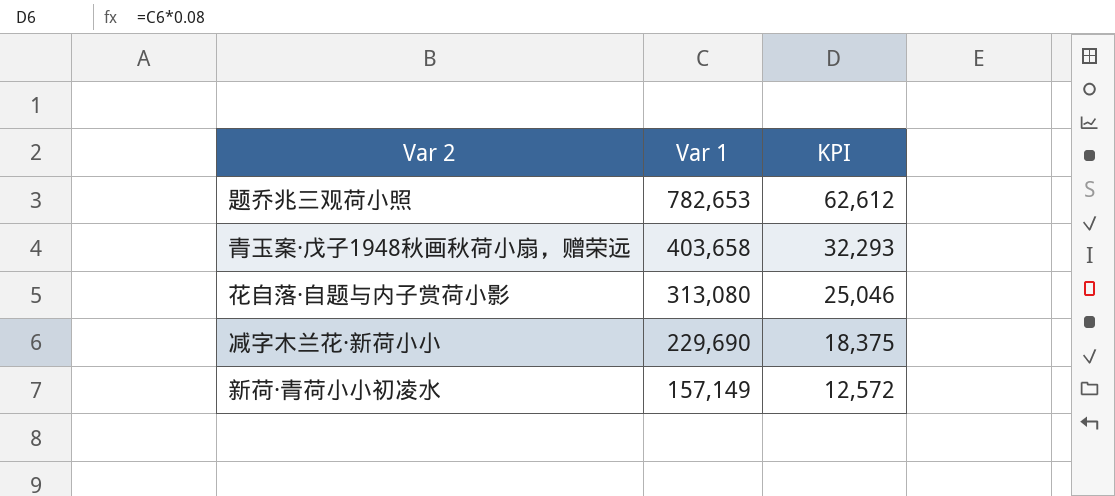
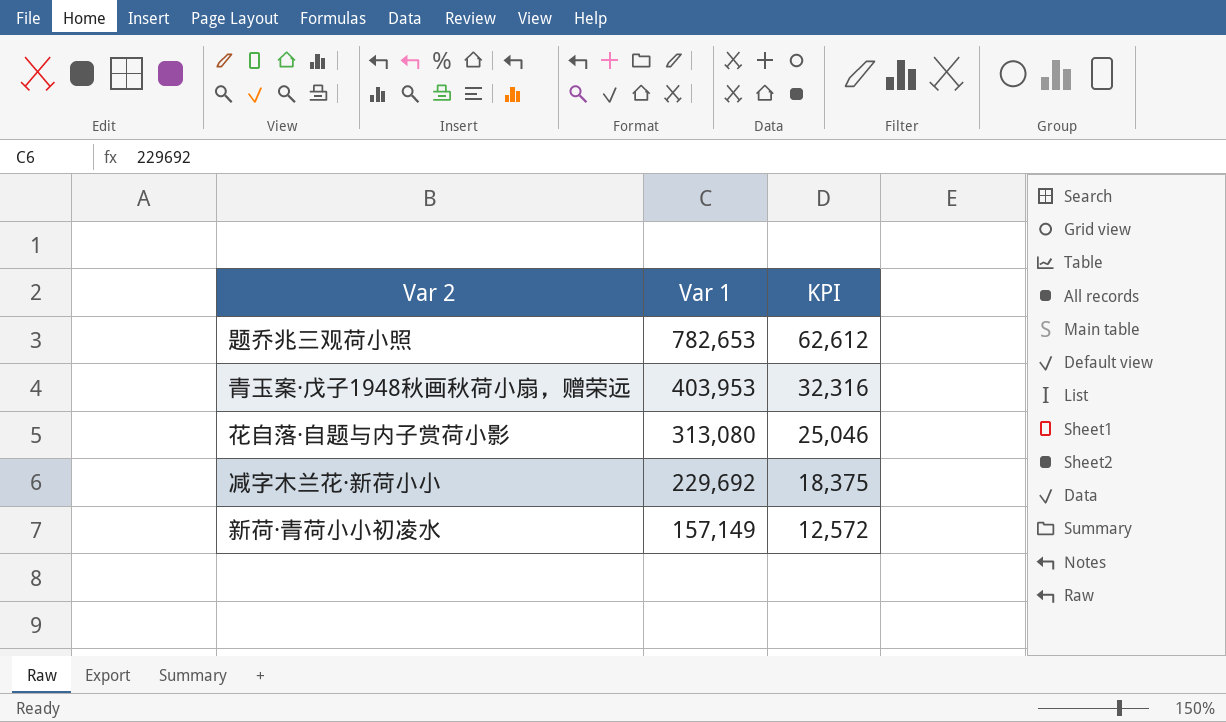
青玉案·戊子1948秋画秋荷小扇，赠荣远 | Var 1: 403,658 -> 403,953
青玉案·戊子1948秋画秋荷小扇，赠荣远 | KPI: 32,293 -> 32,316
减字木兰花·新荷小小 | Var 1: 229,690 -> 229,692

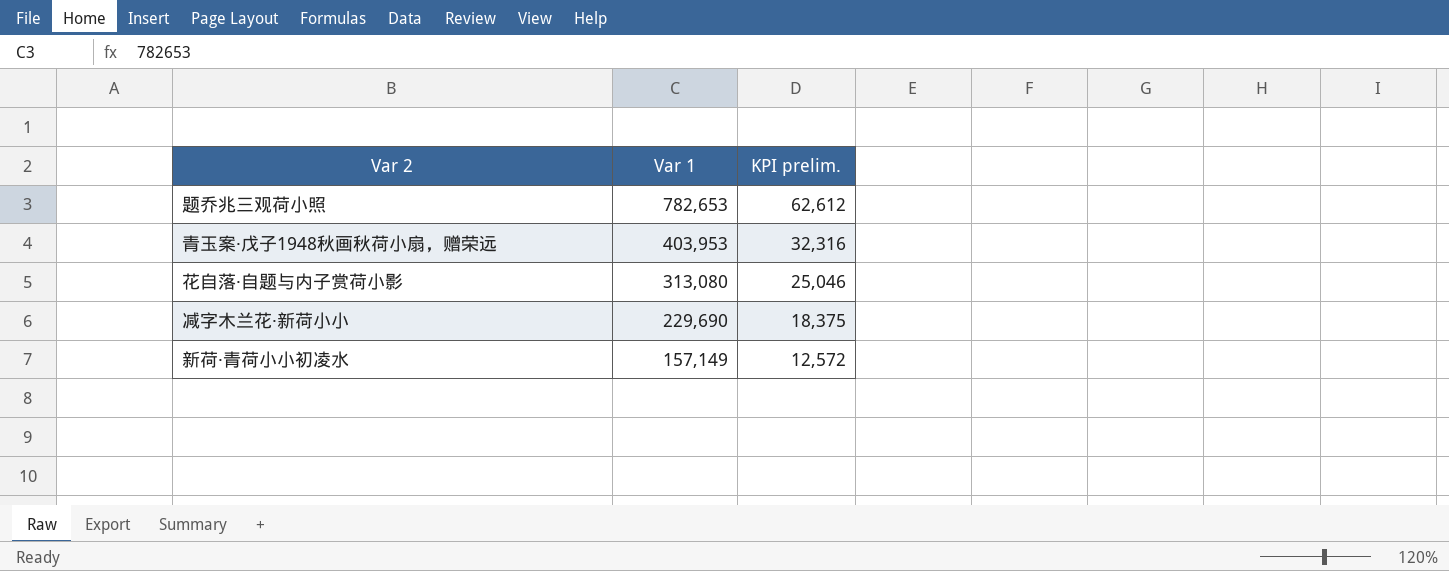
column name: KPI -> KPI prelim.
减字木兰花·新荷小小 | Var 1: 229,692 -> 229,690

